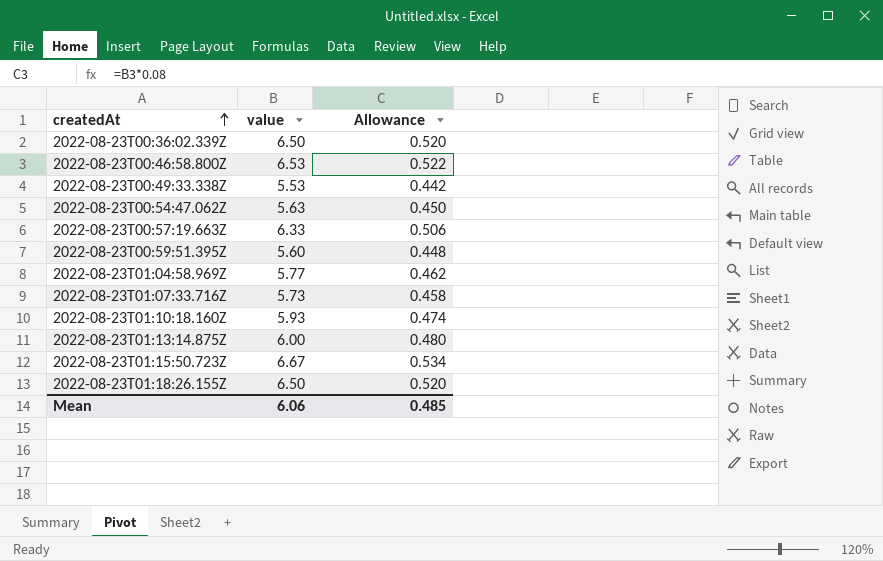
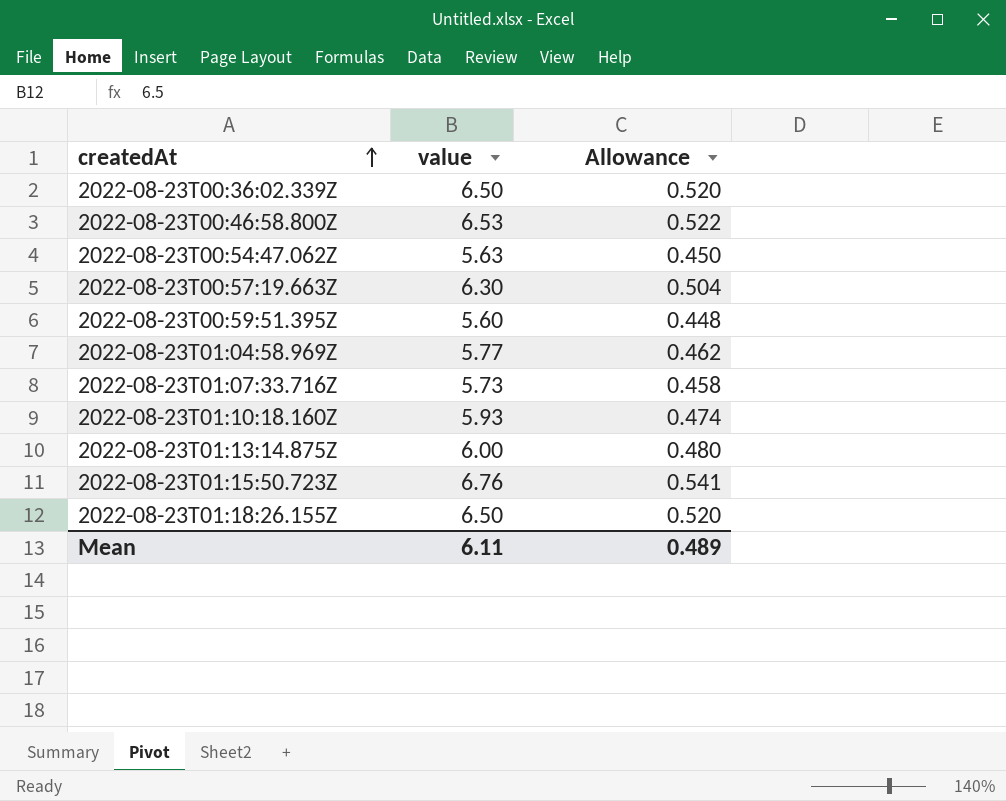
row 2022-08-23T00:49:33.338Z: 5.53 | 0.442 -> none
2022-08-23T00:57:19.663Z | value: 6.33 -> 6.30
2022-08-23T00:57:19.663Z | Allowance: 0.506 -> 0.504
2022-08-23T01:15:50.723Z | value: 6.67 -> 6.76
2022-08-23T01:15:50.723Z | Allowance: 0.534 -> 0.541
Mean | value: 6.06 -> 6.11
Mean | Allowance: 0.485 -> 0.489

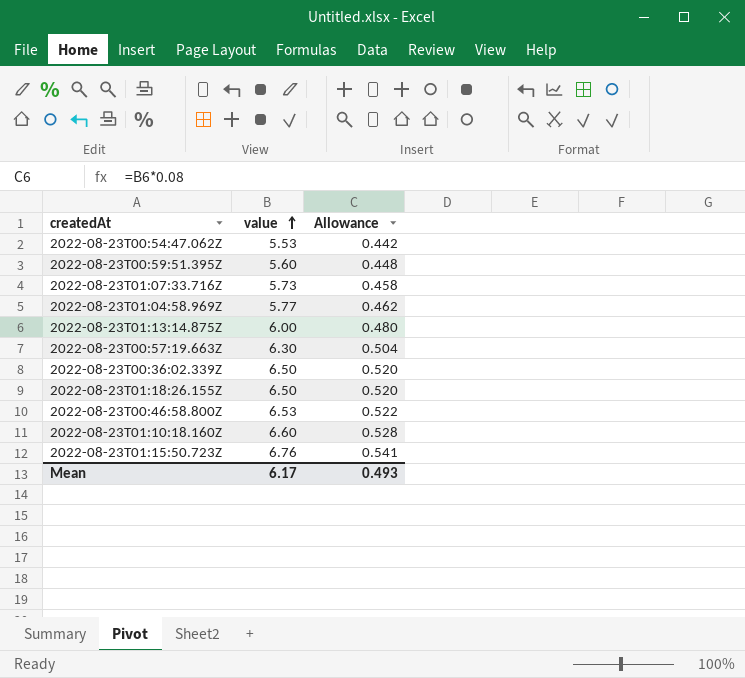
row order: createdAt ascending -> value ascending
2022-08-23T00:54:47.062Z | value: 5.63 -> 5.53
2022-08-23T00:54:47.062Z | Allowance: 0.450 -> 0.442
2022-08-23T01:10:18.160Z | value: 5.93 -> 6.60
2022-08-23T01:10:18.160Z | Allowance: 0.474 -> 0.528
Mean | value: 6.11 -> 6.17
Mean | Allowance: 0.489 -> 0.493

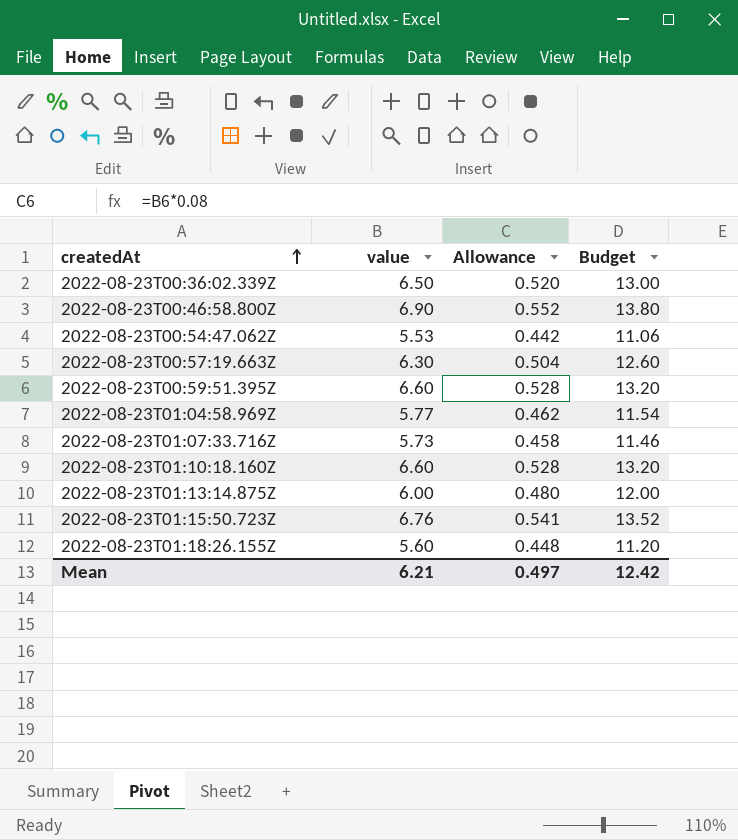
row order: value ascending -> createdAt ascending
column Budget | formula: none -> [value] * 2
2022-08-23T00:46:58.800Z | value: 6.53 -> 6.90
2022-08-23T00:46:58.800Z | Allowance: 0.522 -> 0.552
2022-08-23T00:59:51.395Z | value: 5.60 -> 6.60
2022-08-23T00:59:51.395Z | Allowance: 0.448 -> 0.528
2022-08-23T01:18:26.155Z | value: 6.50 -> 5.60
2022-08-23T01:18:26.155Z | Allowance: 0.520 -> 0.448
Mean | value: 6.17 -> 6.21
Mean | Allowance: 0.493 -> 0.497

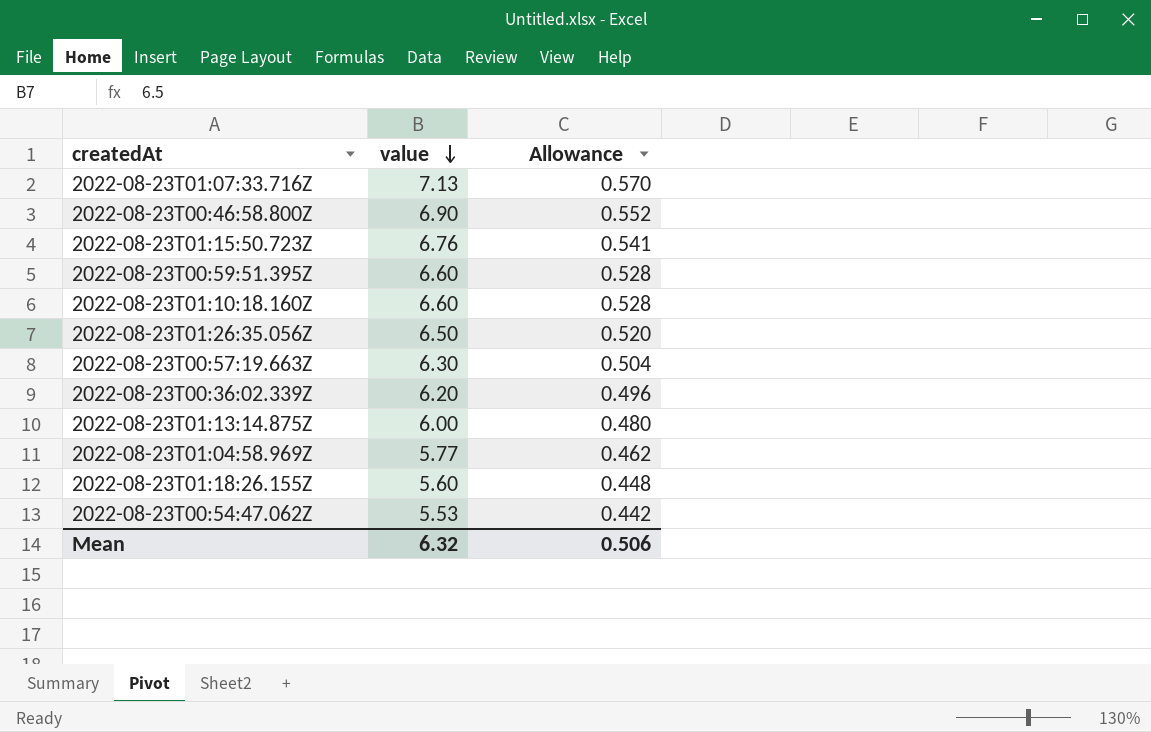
row order: createdAt ascending -> value descending
column Budget | formula: [value] * 2 -> none
2022-08-23T01:07:33.716Z | value: 5.73 -> 7.13
2022-08-23T01:07:33.716Z | Allowance: 0.458 -> 0.570
row 2022-08-23T01:26:35.056Z: none -> 6.50 | 0.520
2022-08-23T00:36:02.339Z | value: 6.50 -> 6.20
2022-08-23T00:36:02.339Z | Allowance: 0.520 -> 0.496
Mean | value: 6.21 -> 6.32
Mean | Allowance: 0.497 -> 0.506

